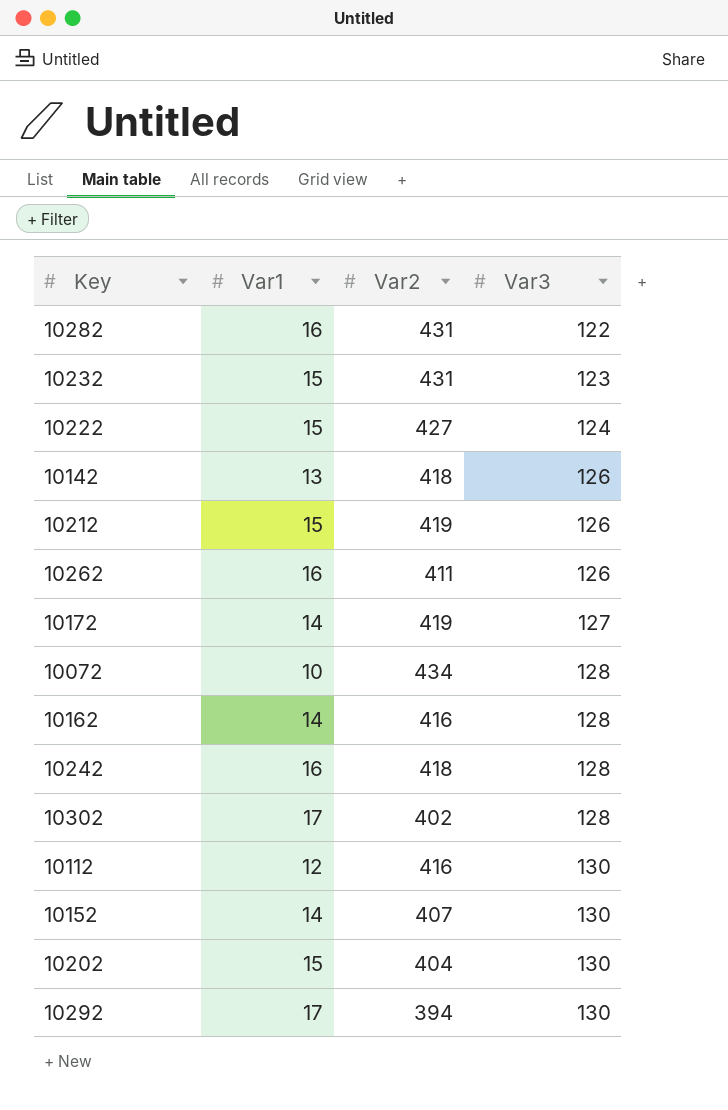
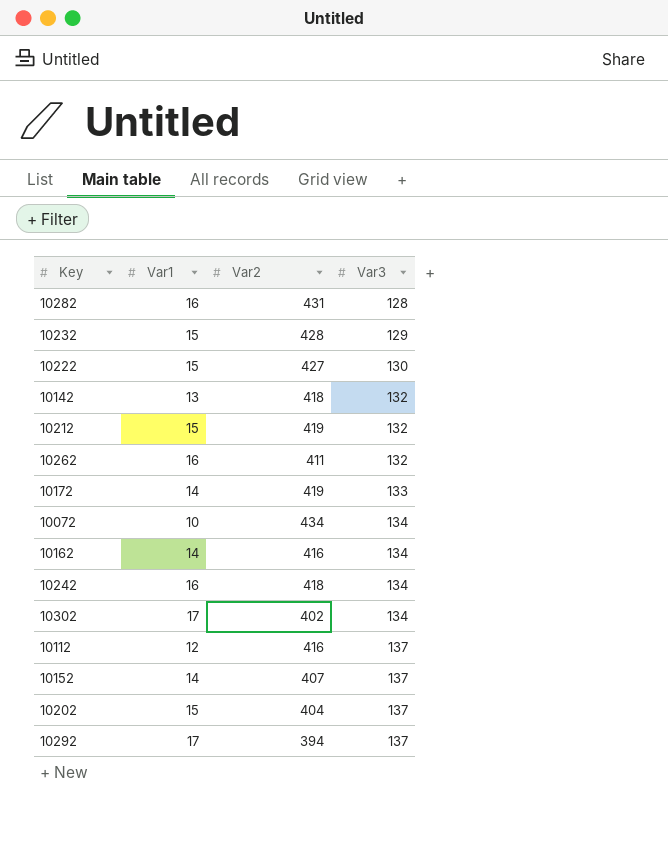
10282 | Var3: 122 -> 128
10232 | Var2: 431 -> 428
10232 | Var3: 123 -> 129
10222 | Var3: 124 -> 130
10142 | Var3: 126 -> 132
10212 | Var3: 126 -> 132
10262 | Var3: 126 -> 132
10172 | Var3: 127 -> 133
10072 | Var3: 128 -> 134
10162 | Var3: 128 -> 134
10242 | Var3: 128 -> 134
10302 | Var3: 128 -> 134
10112 | Var3: 130 -> 137
10152 | Var3: 130 -> 137
10202 | Var3: 130 -> 137
10292 | Var3: 130 -> 137

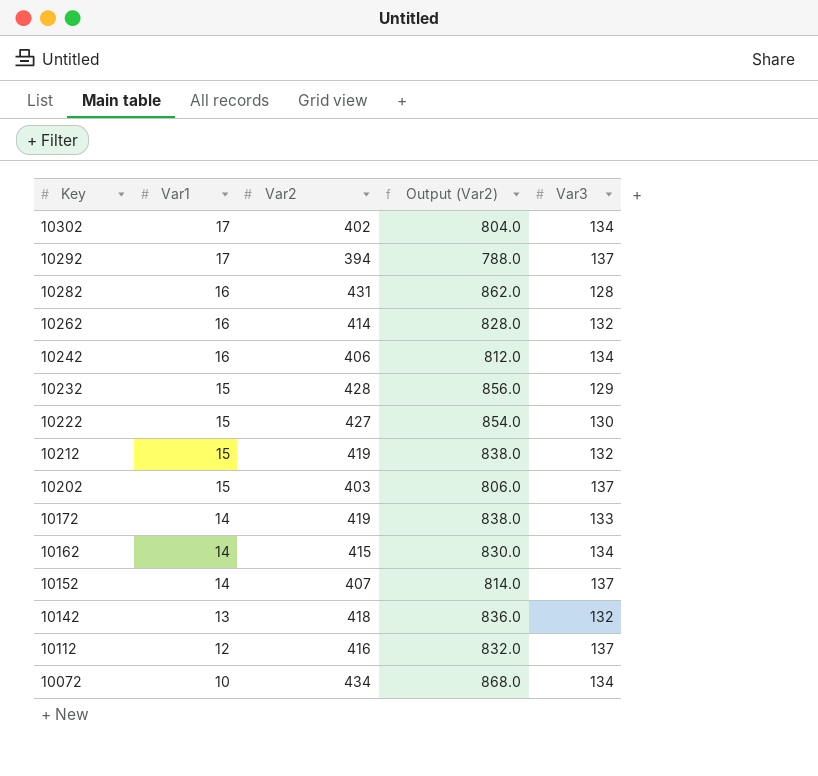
row order: Var3 ascending -> Key descending
column Output (Var2) | formula: none -> [Var2] * 2
10262 | Var2: 411 -> 414
10242 | Var2: 418 -> 406
10202 | Var2: 404 -> 403
10162 | Var2: 416 -> 415

